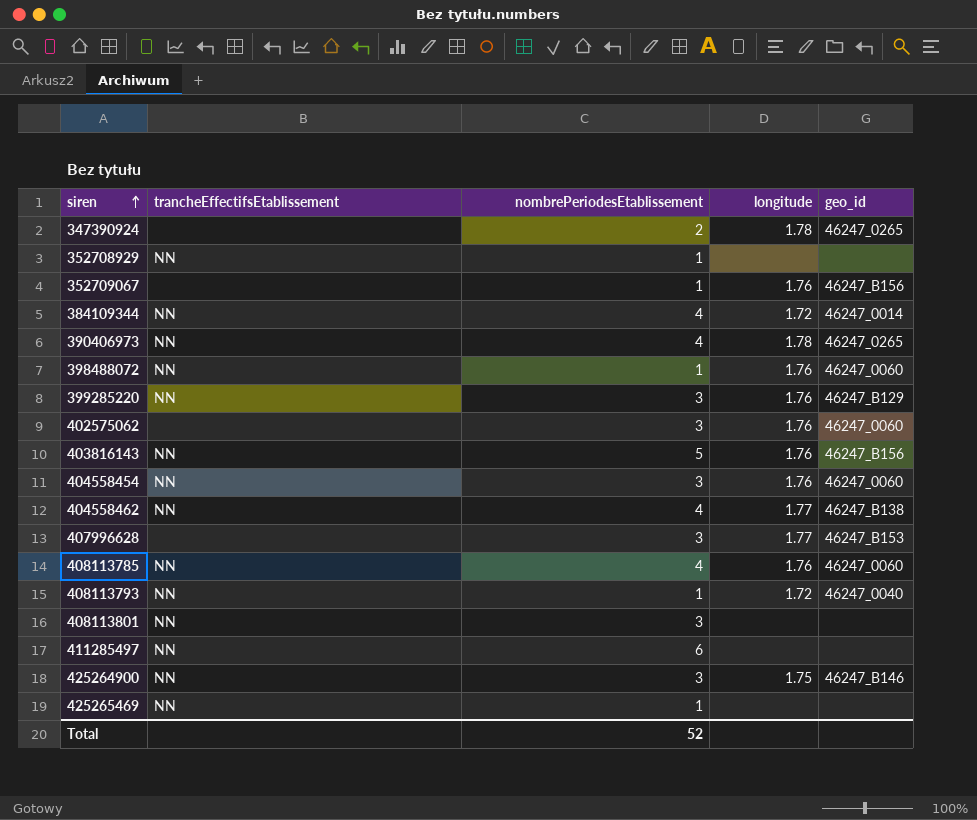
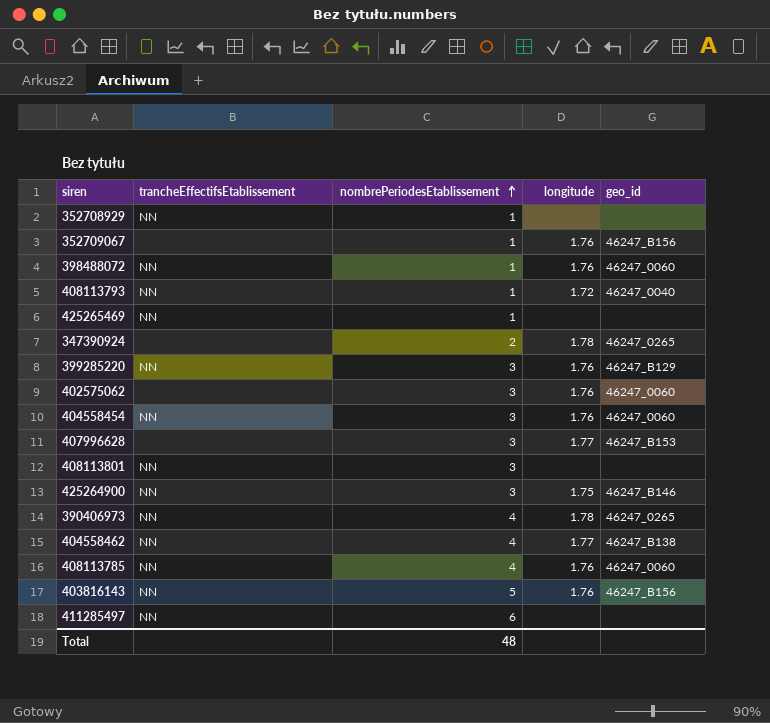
row order: siren ascending -> nombrePeriodesEtablissement ascending
row 384109344: NN | 4 | 1.72 | 46247_0014 -> none
Total | nombrePeriodesEtablissement: 52 -> 48

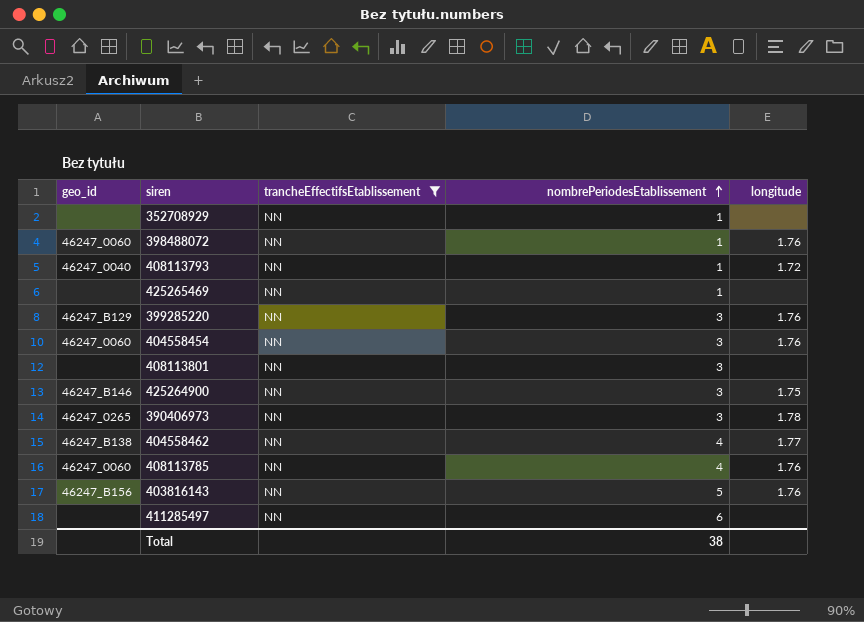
filter: none -> trancheEffectifsEtablissement = NN
column geo_id | position: 5 -> 1
390406973 | nombrePeriodesEtablissement: 4 -> 3
Total | nombrePeriodesEtablissement: 48 -> 38

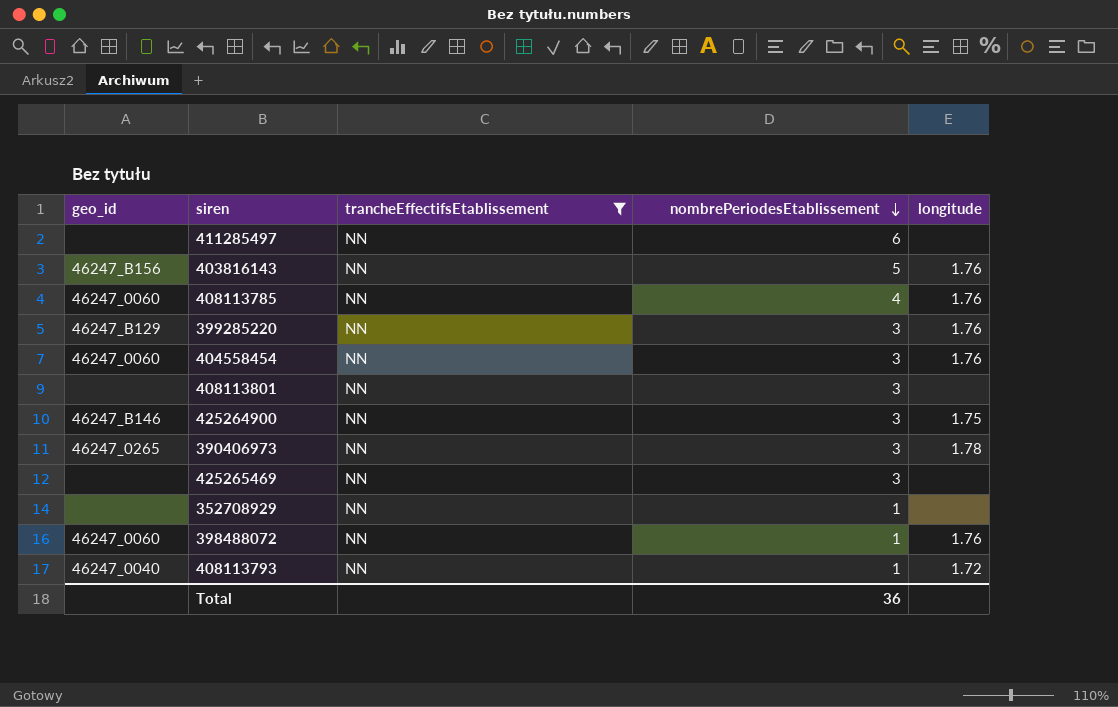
row order: nombrePeriodesEtablissement ascending -> nombrePeriodesEtablissement descending
row 404558462: 46247_B138 | NN | 4 | 1.77 -> none
425265469 | nombrePeriodesEtablissement: 1 -> 3
Total | nombrePeriodesEtablissement: 38 -> 36

